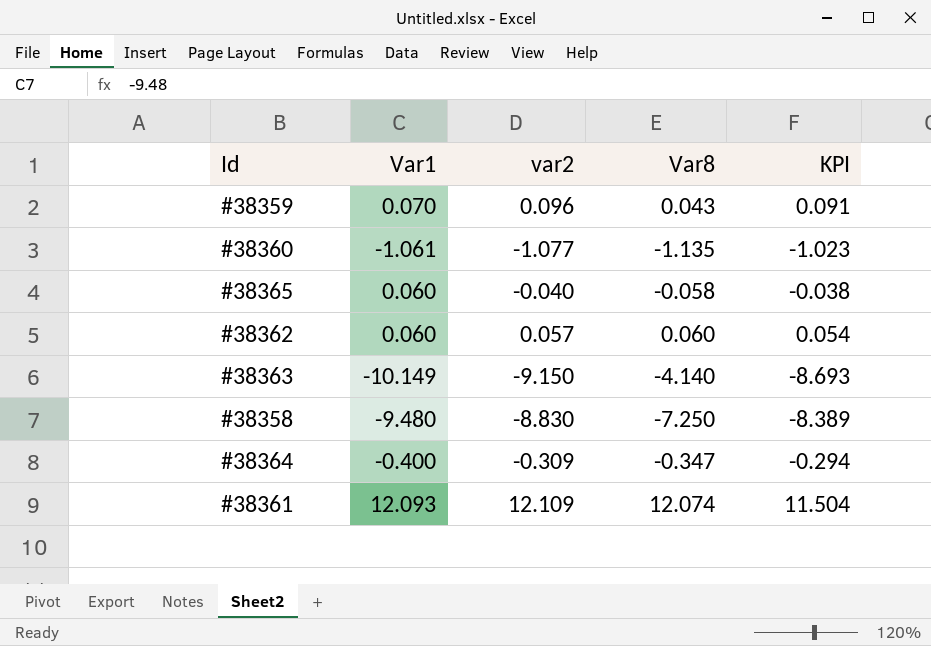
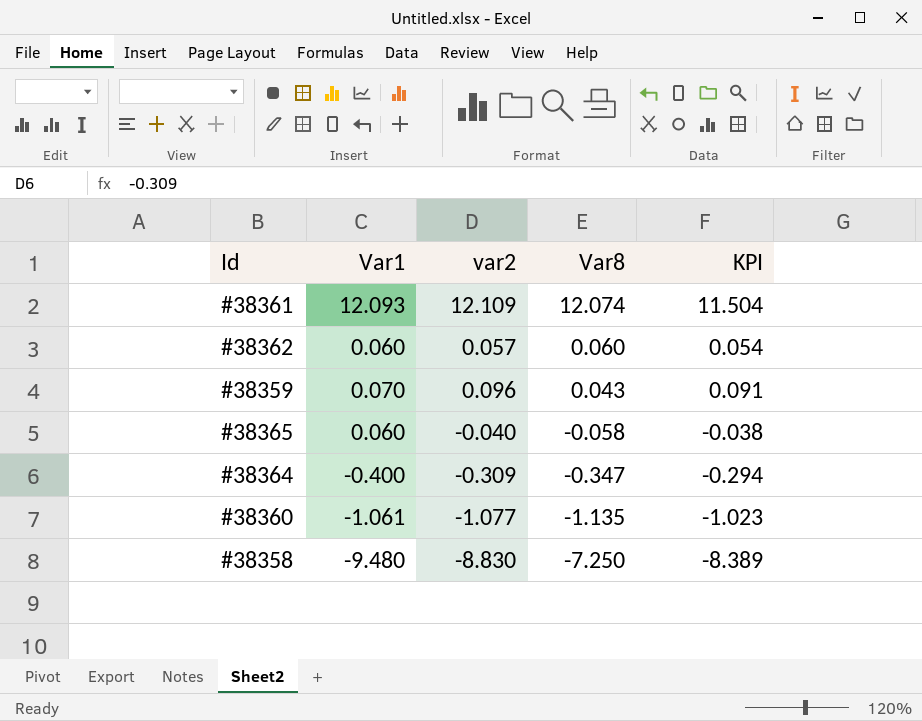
row order: none -> Var8 descending
row #38363: -10.149 | -9.150 | -4.140 | -8.693 -> none

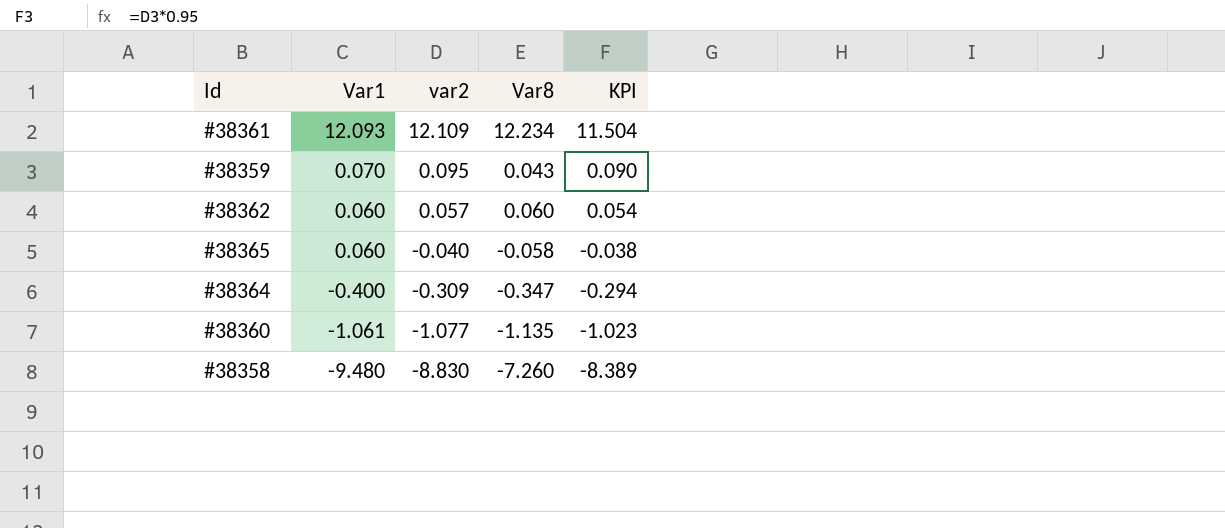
row order: Var8 descending -> Var1 descending
#38361 | Var8: 12.074 -> 12.234
#38359 | var2: 0.096 -> 0.095
#38359 | KPI: 0.091 -> 0.090
#38358 | Var8: -7.250 -> -7.260

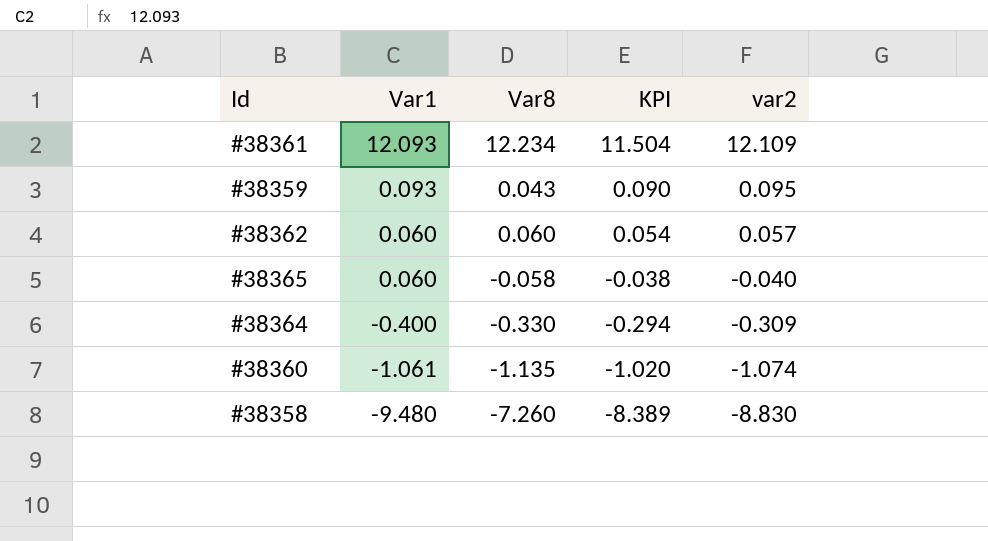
column var2 | position: 3 -> 5
#38359 | Var1: 0.070 -> 0.093
#38364 | Var8: -0.347 -> -0.330
#38360 | KPI: -1.023 -> -1.020
#38360 | var2: -1.077 -> -1.074

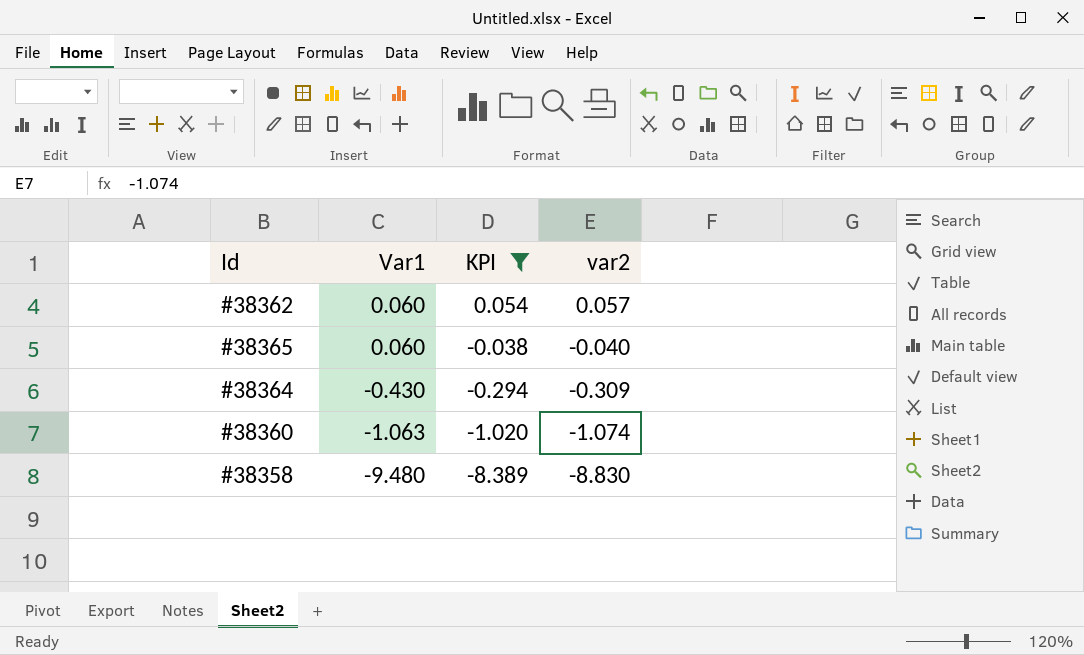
filter: none -> KPI <= 0.054
column Var8 | position: 3 -> none
#38364 | Var1: -0.400 -> -0.430
#38360 | Var1: -1.061 -> -1.063

